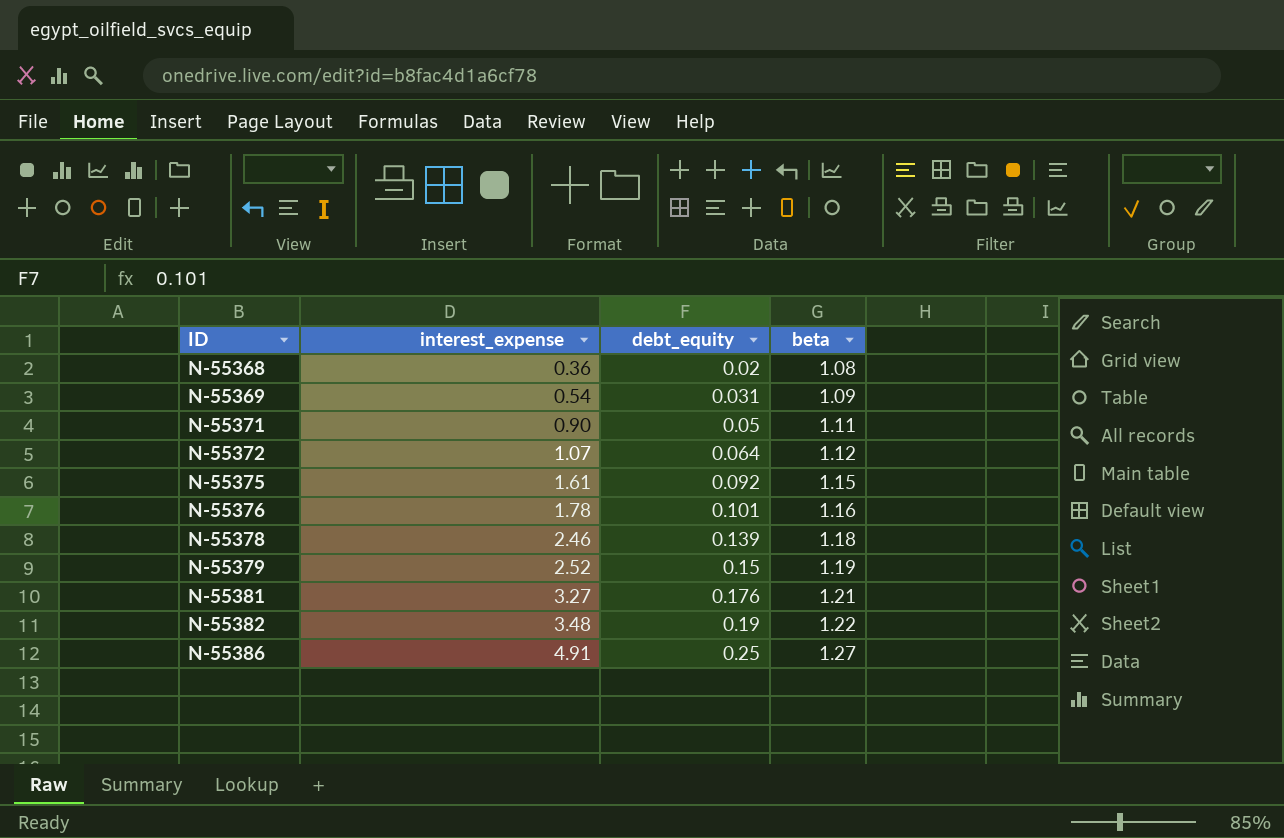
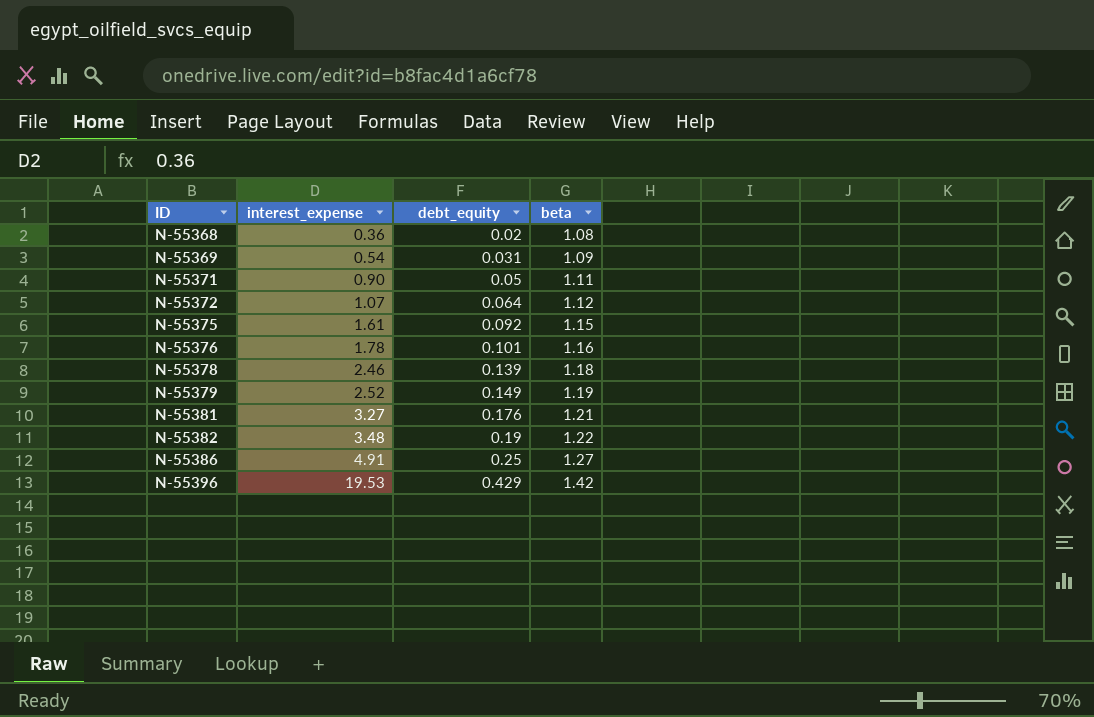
N-55379 | debt_equity: 0.15 -> 0.149
row N-55396: none -> 19.53 | 0.429 | 1.42

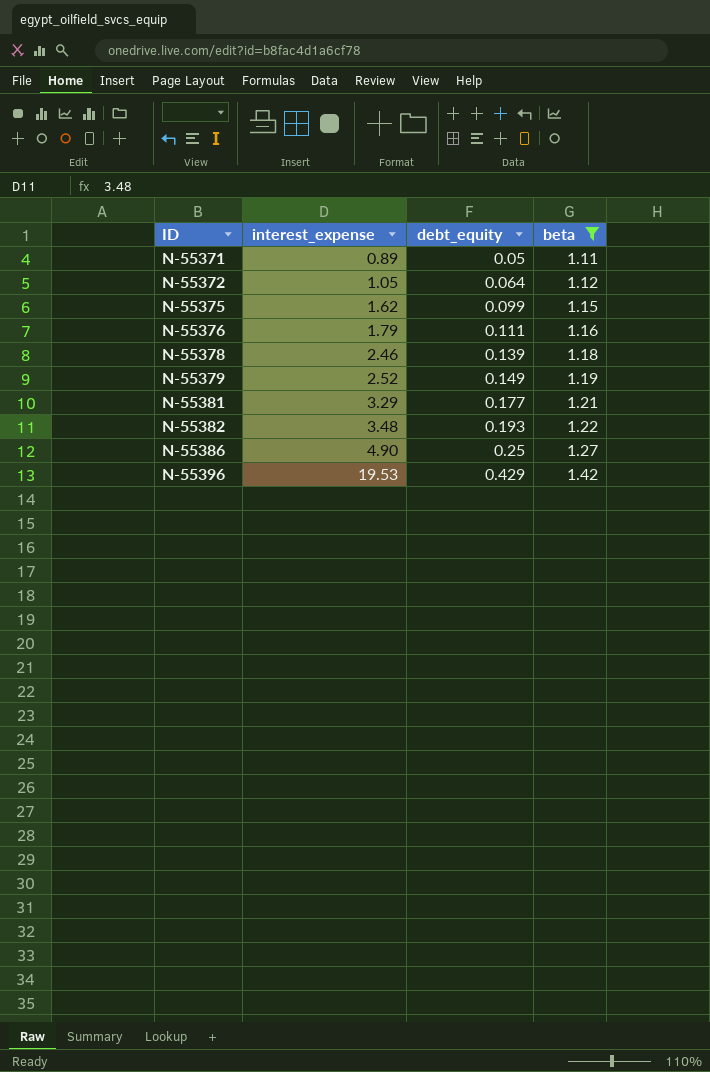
filter: none -> beta >= 1.11
N-55371 | interest_expense: 0.90 -> 0.89
N-55372 | interest_expense: 1.07 -> 1.05
N-55375 | interest_expense: 1.61 -> 1.62
N-55375 | debt_equity: 0.092 -> 0.099
N-55376 | interest_expense: 1.78 -> 1.79
N-55376 | debt_equity: 0.101 -> 0.111
N-55381 | interest_expense: 3.27 -> 3.29
N-55381 | debt_equity: 0.176 -> 0.177
N-55382 | debt_equity: 0.19 -> 0.193
N-55386 | interest_expense: 4.91 -> 4.90

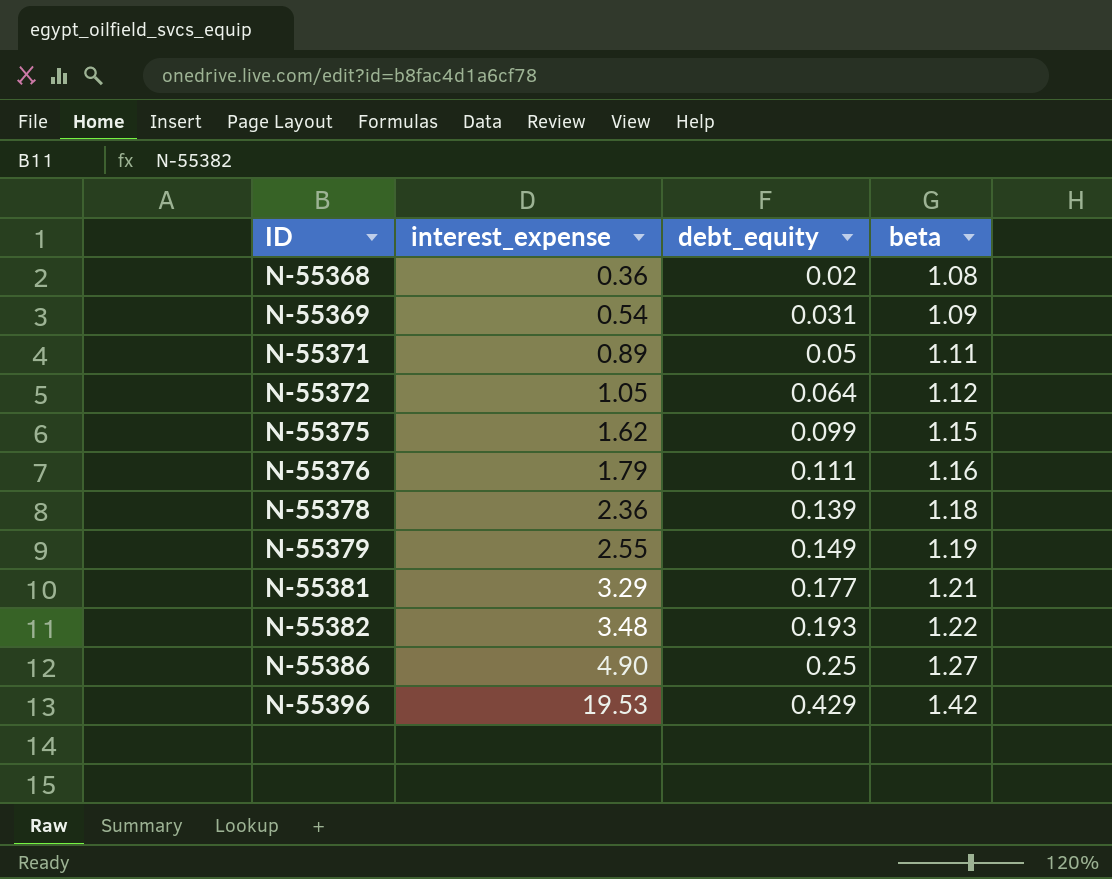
filter: beta >= 1.11 -> none
N-55378 | interest_expense: 2.46 -> 2.36
N-55379 | interest_expense: 2.52 -> 2.55

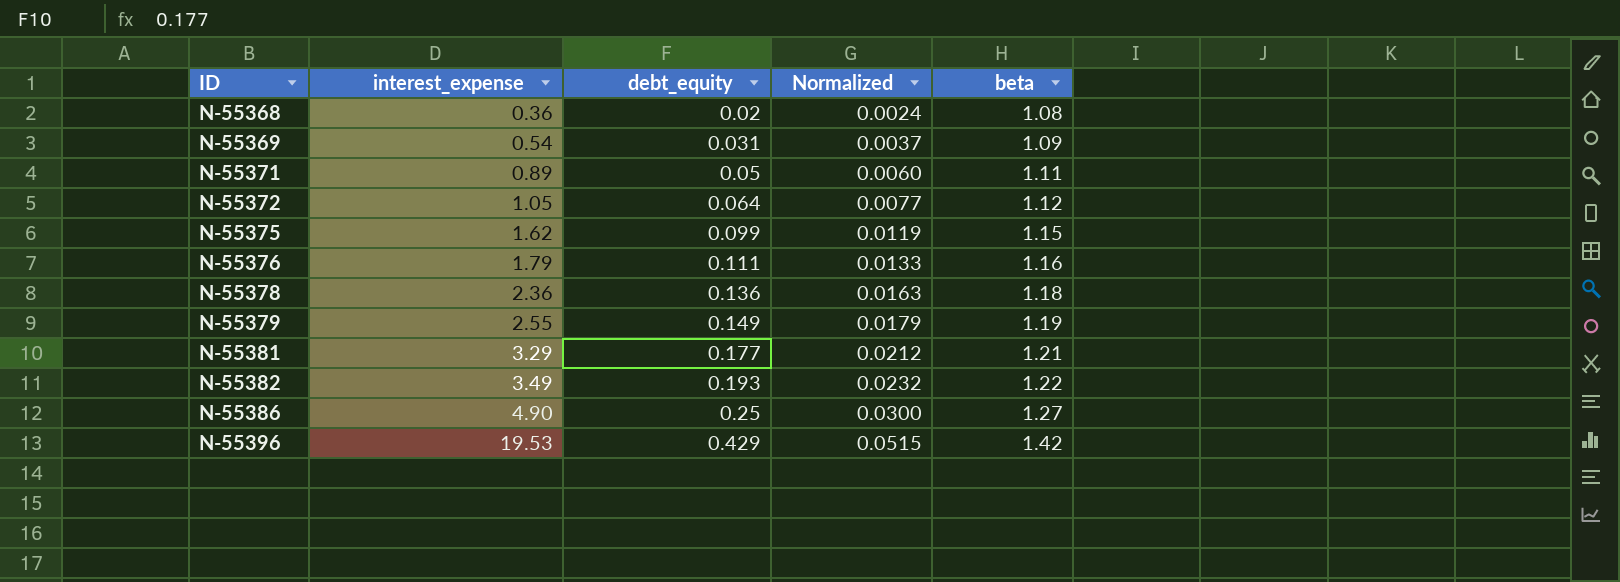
column Normalized | formula: none -> [debt_equity] * 0.12
N-55378 | debt_equity: 0.139 -> 0.136
N-55382 | interest_expense: 3.48 -> 3.49

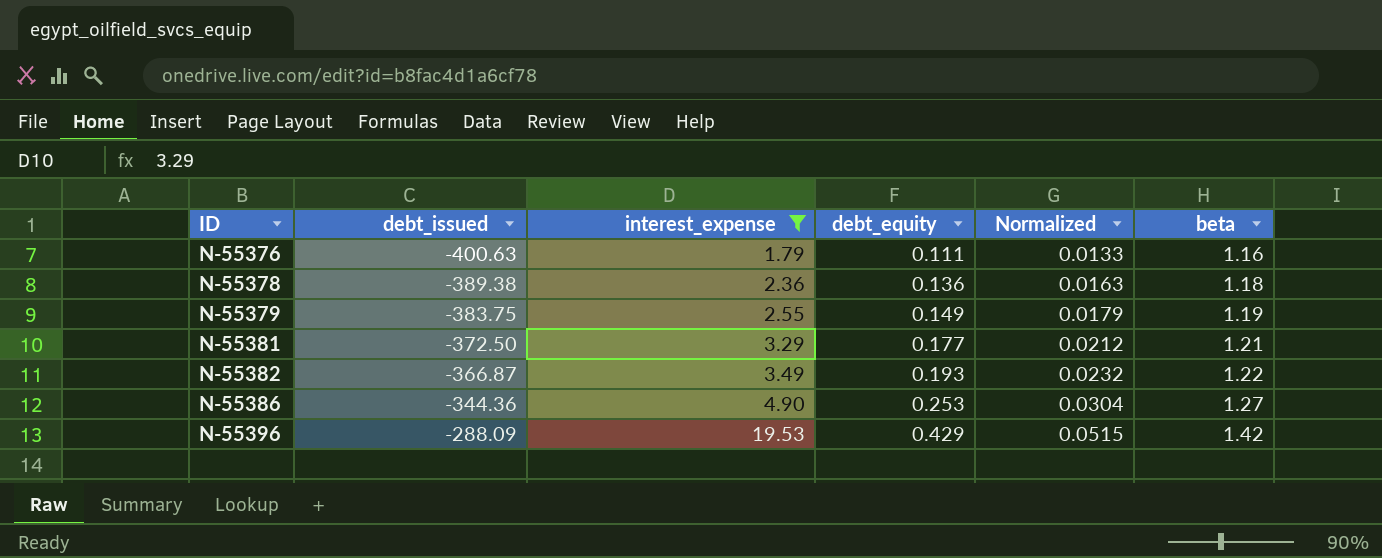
filter: none -> interest_expense >= 1.79
column debt_issued | position: none -> 2
N-55386 | debt_equity: 0.25 -> 0.253
N-55386 | Normalized: 0.0300 -> 0.0304

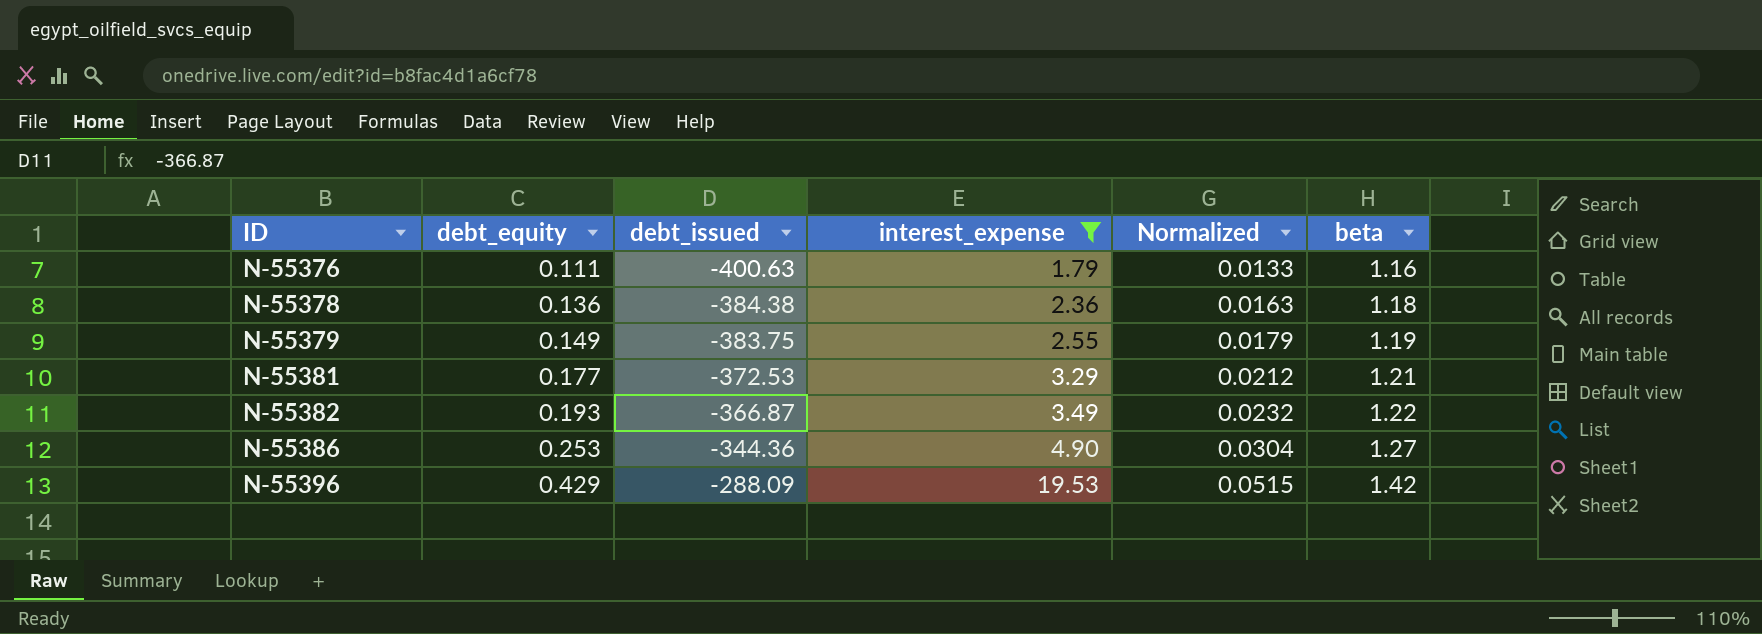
column debt_equity | position: 4 -> 2
N-55378 | debt_issued: -389.38 -> -384.38
N-55381 | debt_issued: -372.50 -> -372.53

